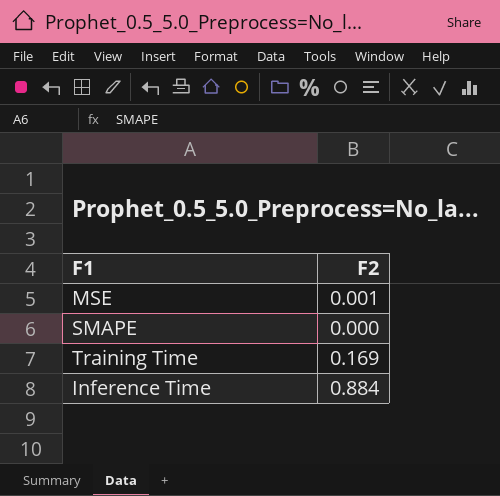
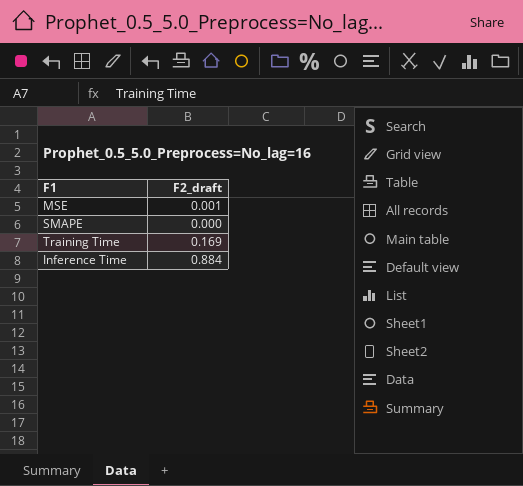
column name: F2 -> F2_draft

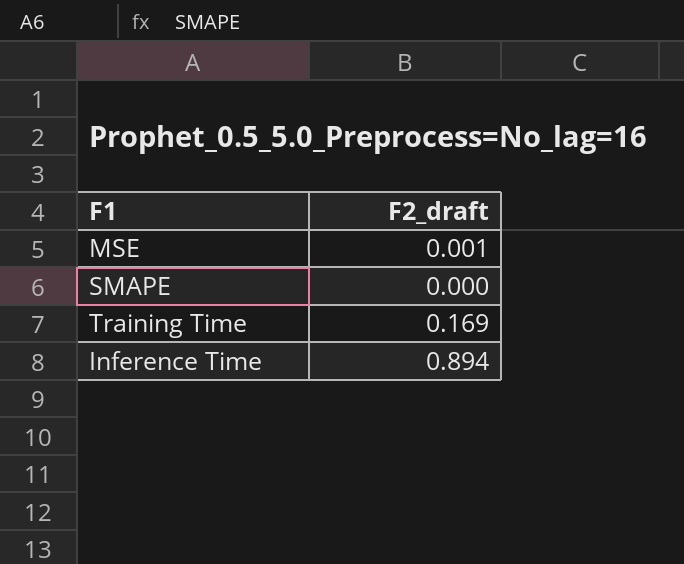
Inference Time | F2_draft: 0.884 -> 0.894

